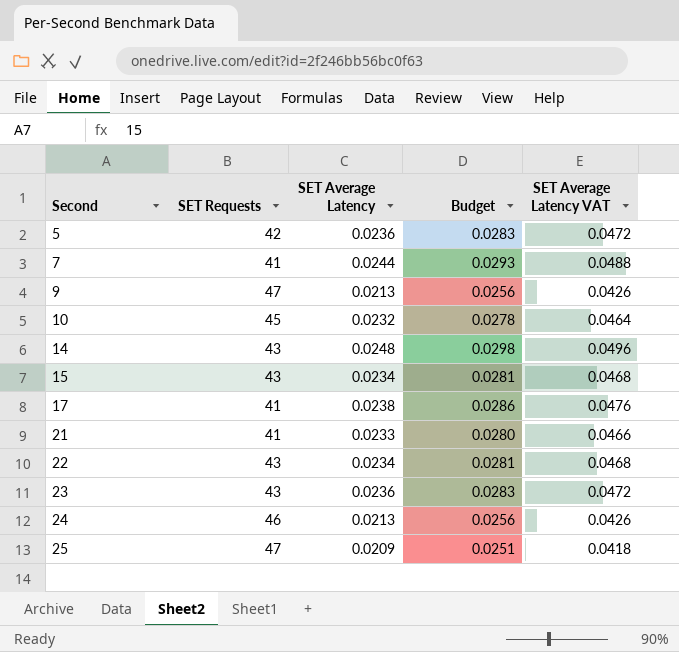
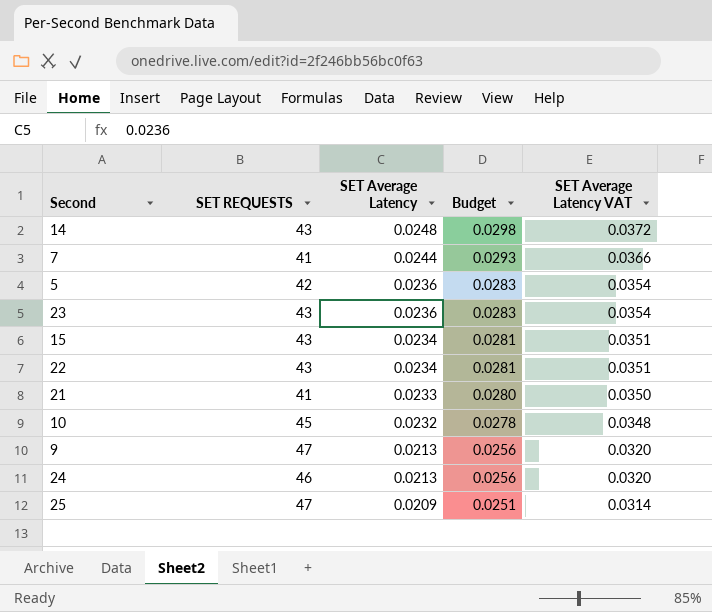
row order: Second ascending -> SET Average Latency descending
column name: SET Requests -> SET REQUESTS
column SET Average Latency VAT | formula: [SET Average Latency] * 2 -> [SET Average Latency] * 1.5
row 17: 41 | 0.0238 | 0.0286 | 0.0476 -> none

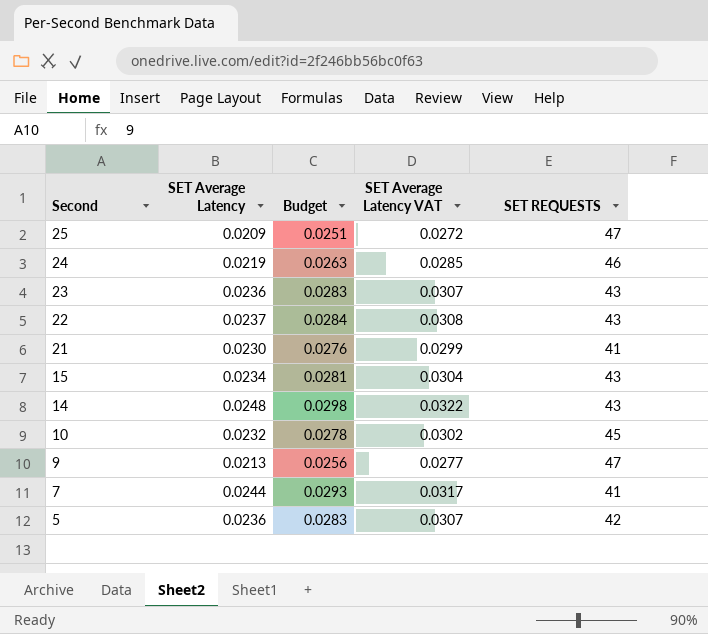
row order: SET Average Latency descending -> Second descending
column SET Average Latency VAT | formula: [SET Average Latency] * 1.5 -> [SET Average Latency] * 1.3
column SET REQUESTS | position: 2 -> 5
24 | SET Average Latency: 0.0213 -> 0.0219
24 | Budget: 0.0256 -> 0.0263
22 | SET Average Latency: 0.0234 -> 0.0237
22 | Budget: 0.0281 -> 0.0284
21 | SET Average Latency: 0.0233 -> 0.0230
21 | Budget: 0.0280 -> 0.0276

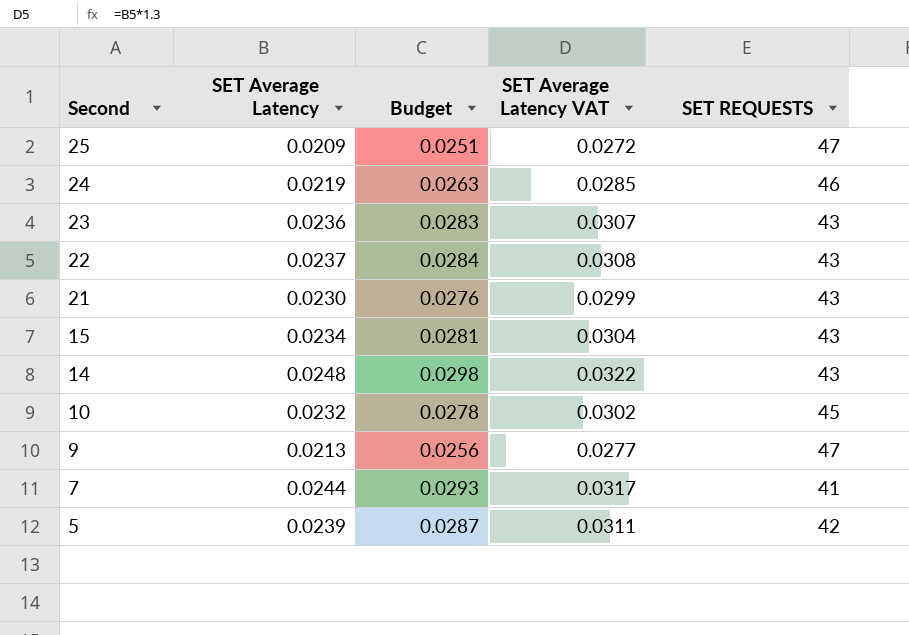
21 | SET REQUESTS: 41 -> 43
5 | SET Average Latency: 0.0236 -> 0.0239
5 | Budget: 0.0283 -> 0.0287
5 | SET Average Latency VAT: 0.0307 -> 0.0311

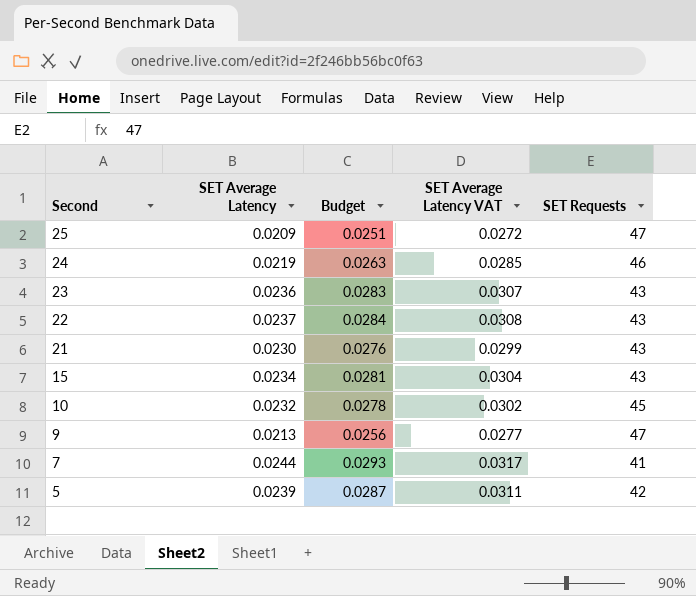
column name: SET REQUESTS -> SET Requests
row 14: 0.0248 | 0.0298 | 0.0322 | 43 -> none

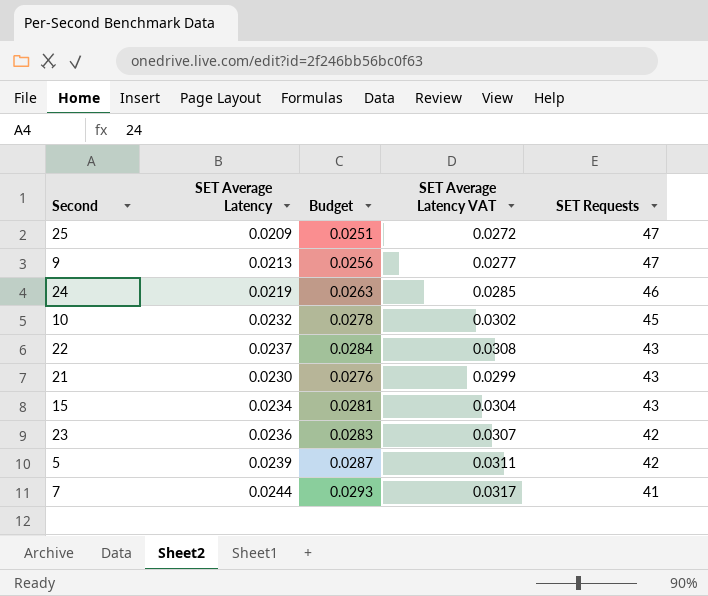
row order: Second descending -> SET Requests descending
23 | SET Requests: 43 -> 42

